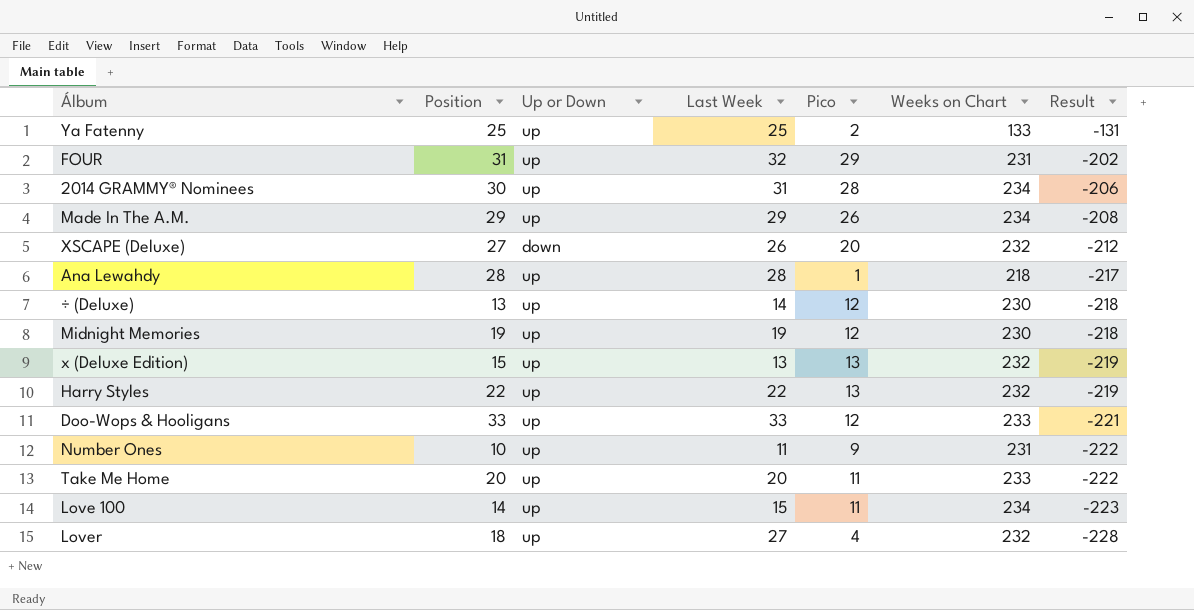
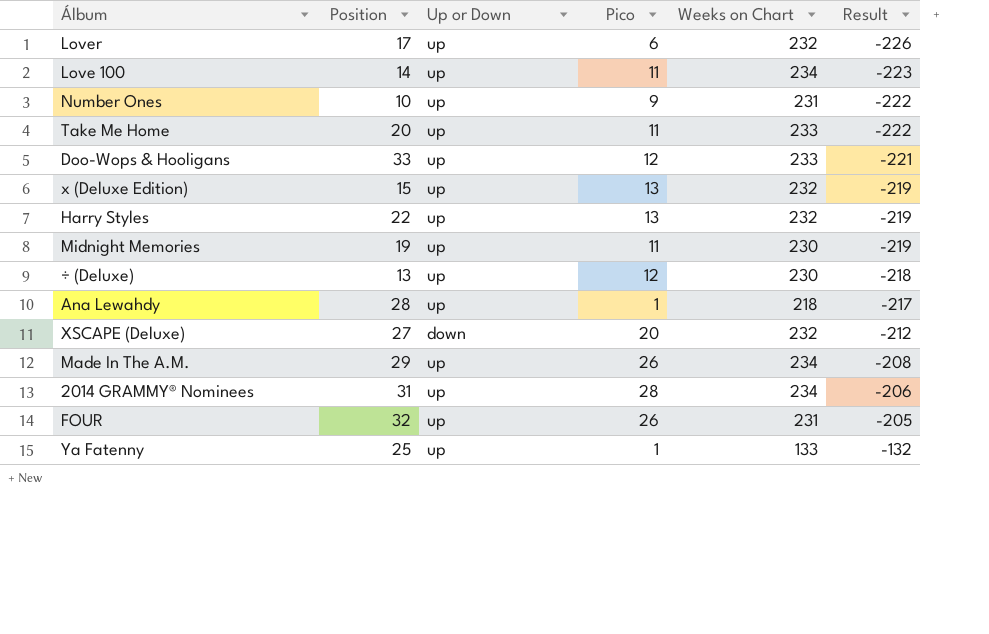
row order: Result descending -> Result ascending
column Last Week | position: 4 -> none
Lover | Position: 18 -> 17
Lover | Pico: 4 -> 6
Lover | Result: -228 -> -226
Midnight Memories | Pico: 12 -> 11
Midnight Memories | Result: -218 -> -219
2014 GRAMMY® Nominees | Position: 30 -> 31
FOUR | Position: 31 -> 32
FOUR | Pico: 29 -> 26
FOUR | Result: -202 -> -205
Ya Fatenny | Pico: 2 -> 1
Ya Fatenny | Result: -131 -> -132

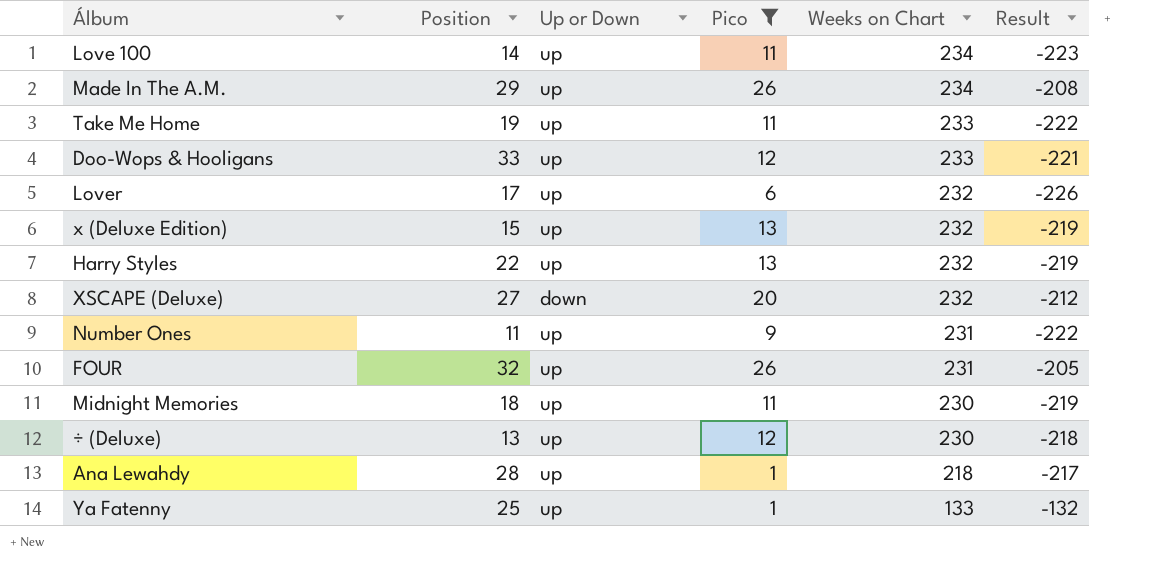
filter: none -> Pico != 28
row order: Result ascending -> Weeks on Chart descending
Take Me Home | Position: 20 -> 19
Number Ones | Position: 10 -> 11
Midnight Memories | Position: 19 -> 18

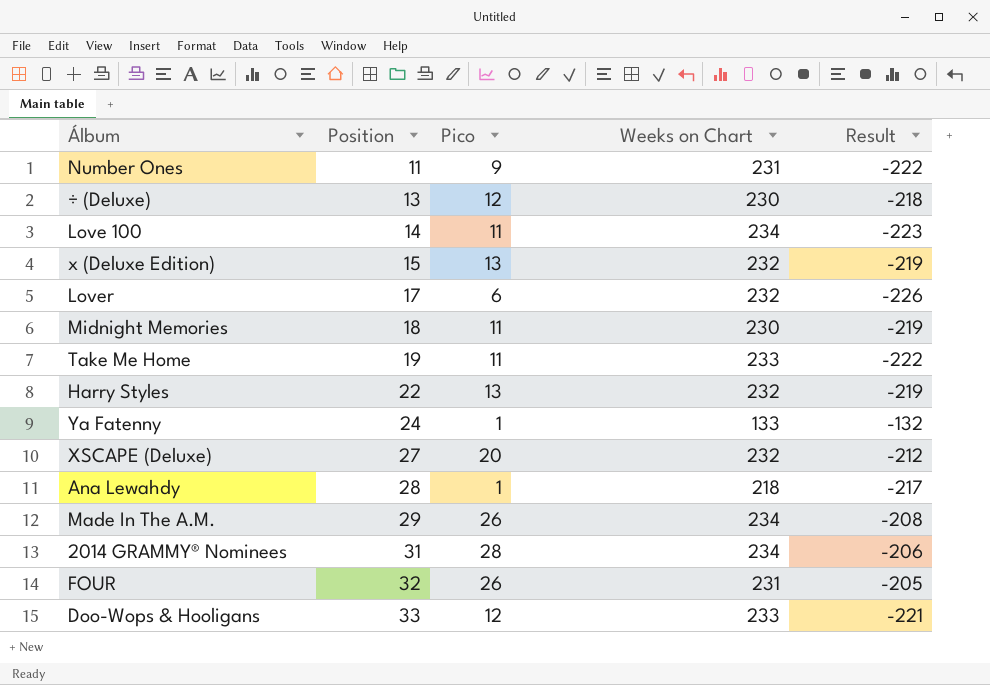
filter: Pico != 28 -> none
row order: Weeks on Chart descending -> Position ascending
column Up or Down | position: 3 -> none
Ya Fatenny | Position: 25 -> 24

